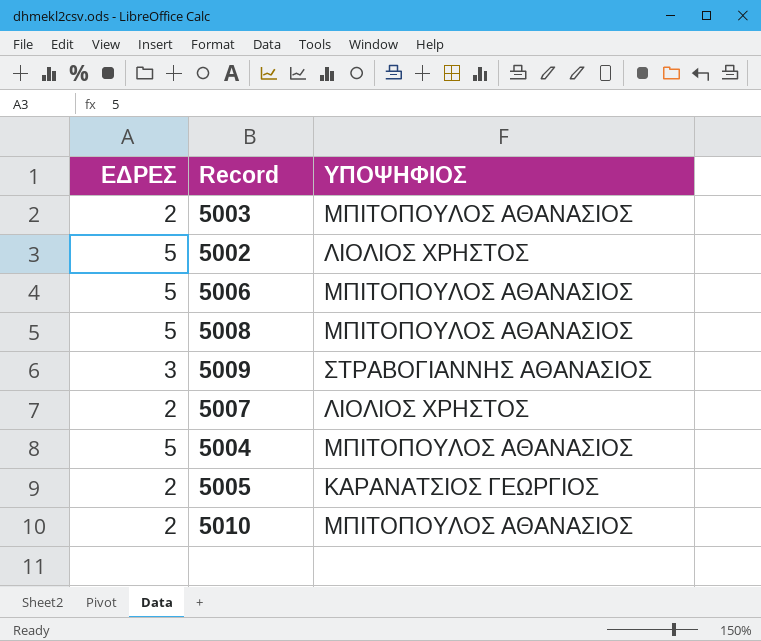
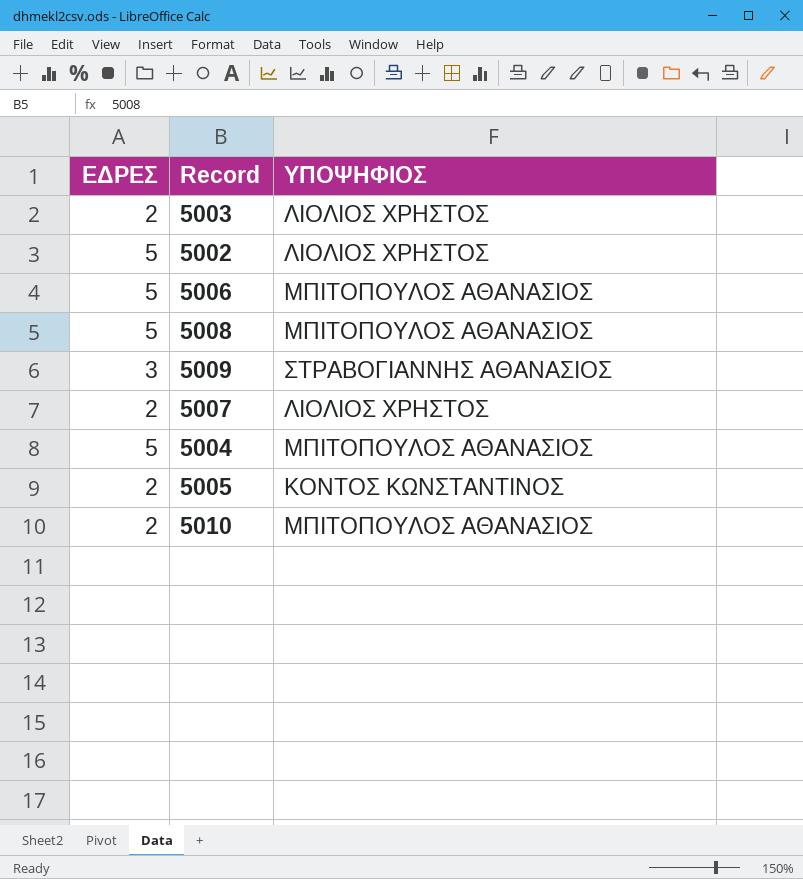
5003 | ΥΠΟΨΗΦΙΟΣ: ΜΠΙΤΟΠΟΥΛΟΣ ΑΘΑΝΑΣΙΟΣ -> ΛΙΟΛΙΟΣ ΧΡΗΣΤΟΣ
5005 | ΥΠΟΨΗΦΙΟΣ: ΚΑΡΑΝΑΤΣΙΟΣ ΓΕΩΡΓΙΟΣ -> ΚΟΝΤΟΣ ΚΩΝΣΤΑΝΤΙΝΟΣ

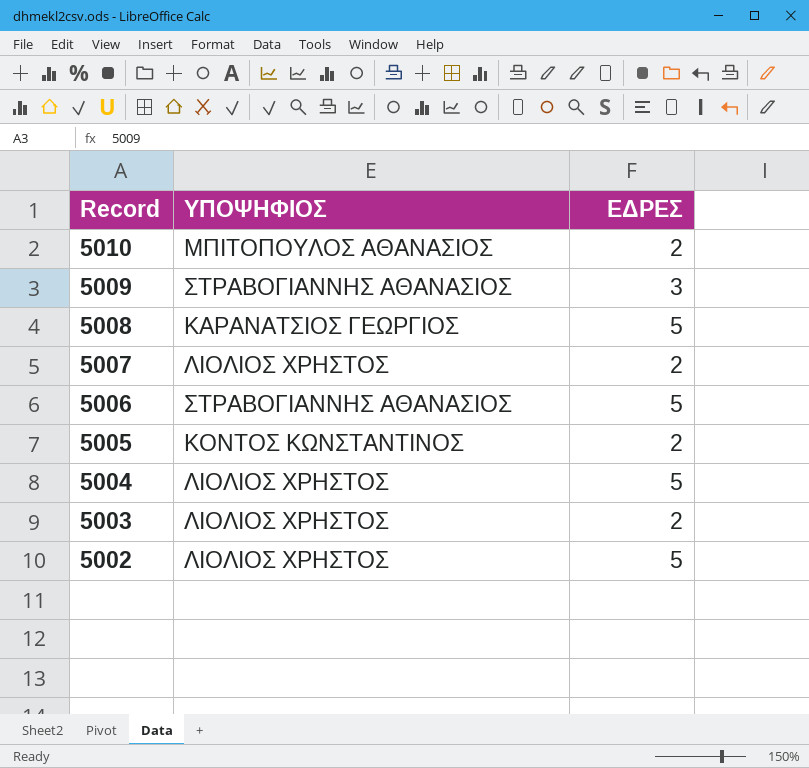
row order: none -> Record descending
column ΕΔΡΕΣ | position: 1 -> 3
5008 | ΥΠΟΨΗΦΙΟΣ: ΜΠΙΤΟΠΟΥΛΟΣ ΑΘΑΝΑΣΙΟΣ -> ΚΑΡΑΝΑΤΣΙΟΣ ΓΕΩΡΓΙΟΣ
5006 | ΥΠΟΨΗΦΙΟΣ: ΜΠΙΤΟΠΟΥΛΟΣ ΑΘΑΝΑΣΙΟΣ -> ΣΤΡΑΒΟΓΙΑΝΝΗΣ ΑΘΑΝΑΣΙΟΣ
5004 | ΥΠΟΨΗΦΙΟΣ: ΜΠΙΤΟΠΟΥΛΟΣ ΑΘΑΝΑΣΙΟΣ -> ΛΙΟΛΙΟΣ ΧΡΗΣΤΟΣ

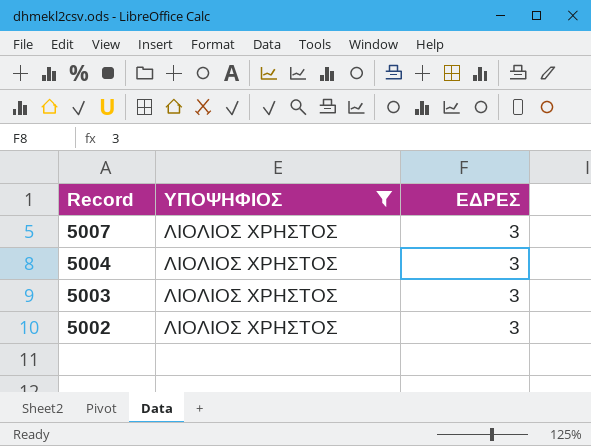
filter: none -> ΥΠΟΨΗΦΙΟΣ = ΛΙΟΛΙΟΣ ΧΡΗΣΤΟΣ
5007 | ΕΔΡΕΣ: 2 -> 3
5004 | ΕΔΡΕΣ: 5 -> 3
5003 | ΕΔΡΕΣ: 2 -> 3
5002 | ΕΔΡΕΣ: 5 -> 3

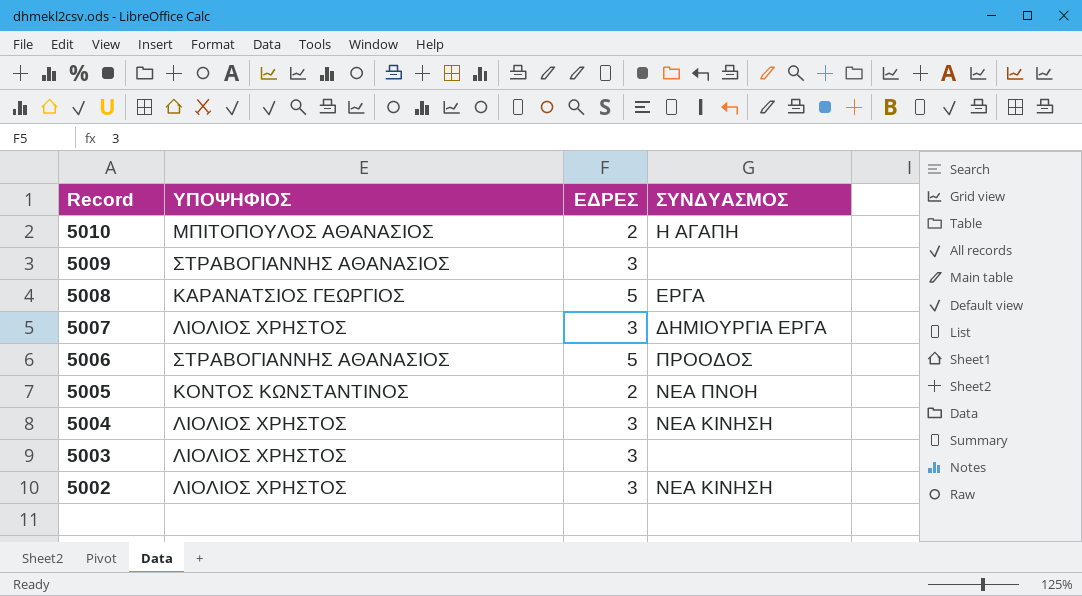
filter: ΥΠΟΨΗΦΙΟΣ = ΛΙΟΛΙΟΣ ΧΡΗΣΤΟΣ -> none
column ΣΥΝΔΥΑΣΜΟΣ | position: none -> 4

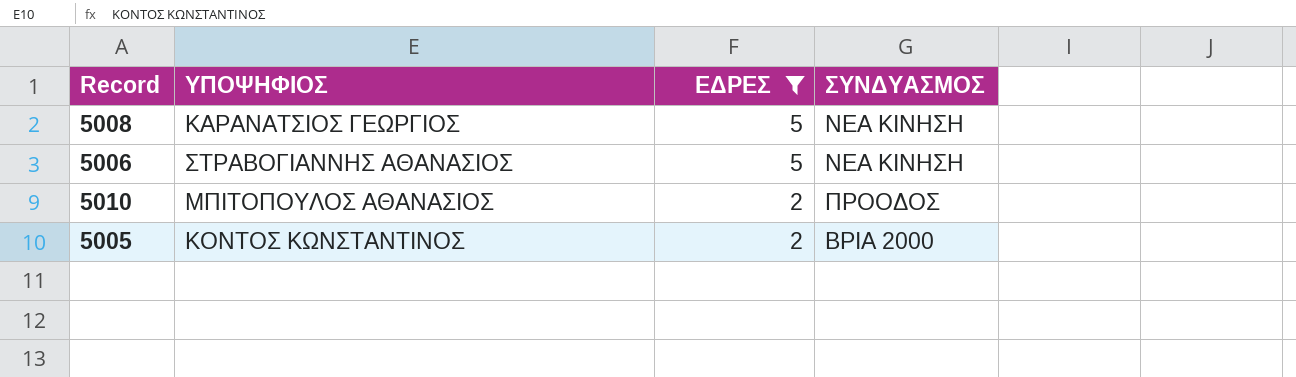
filter: none -> ΕΔΡΕΣ != 3
row order: Record descending -> ΕΔΡΕΣ descending
5008 | ΣΥΝΔΥΑΣΜΟΣ: ΕΡΓΑ -> ΝΕΑ ΚΙΝΗΣΗ
5006 | ΣΥΝΔΥΑΣΜΟΣ: ΠΡΟΟΔΟΣ -> ΝΕΑ ΚΙΝΗΣΗ
5010 | ΣΥΝΔΥΑΣΜΟΣ: Η ΑΓΑΠΗ -> ΠΡΟΟΔΟΣ
5005 | ΣΥΝΔΥΑΣΜΟΣ: ΝΕΑ ΠΝΟΗ -> ΒΡΙΑ 2000

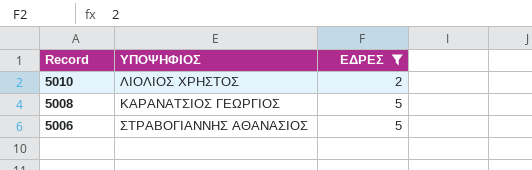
row order: ΕΔΡΕΣ descending -> Record descending
column ΣΥΝΔΥΑΣΜΟΣ | position: 4 -> none
row 5005: ΚΟΝΤΟΣ ΚΩΝΣΤΑΝΤΙΝΟΣ | 2 | ΒΡΙΑ 2000 -> none
5010 | ΥΠΟΨΗΦΙΟΣ: ΜΠΙΤΟΠΟΥΛΟΣ ΑΘΑΝΑΣΙΟΣ -> ΛΙΟΛΙΟΣ ΧΡΗΣΤΟΣ

